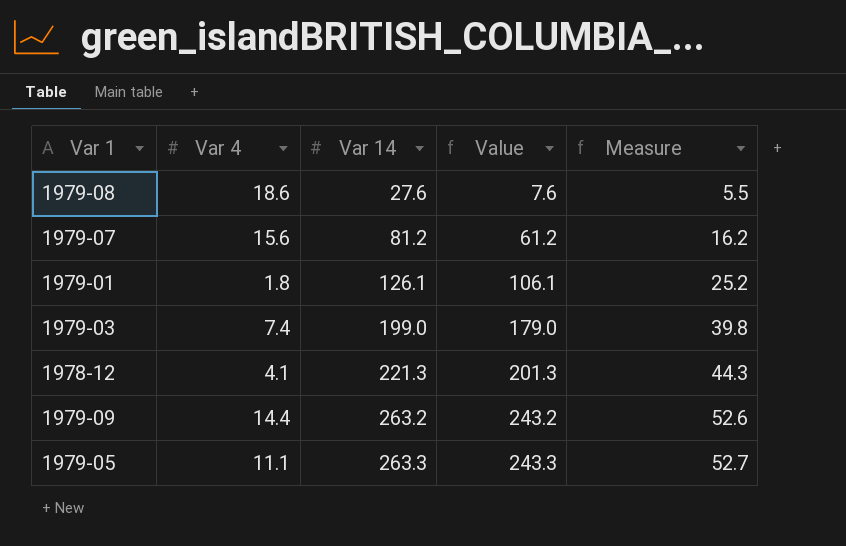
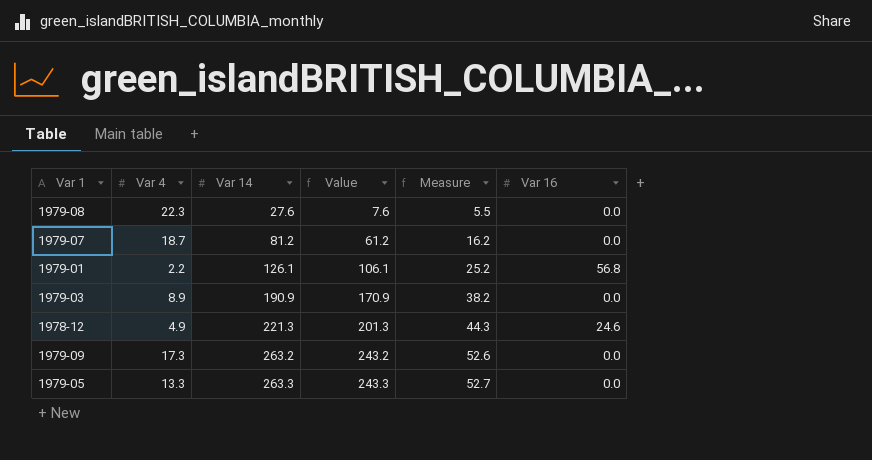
column Var 16 | position: none -> 6
1979-08 | Var 4: 18.6 -> 22.3
1979-07 | Var 4: 15.6 -> 18.7
1979-01 | Var 4: 1.8 -> 2.2
1979-03 | Var 4: 7.4 -> 8.9
1979-03 | Var 14: 199.0 -> 190.9
1979-03 | Value: 179.0 -> 170.9
1979-03 | Measure: 39.8 -> 38.2
1978-12 | Var 4: 4.1 -> 4.9
1979-09 | Var 4: 14.4 -> 17.3
1979-05 | Var 4: 11.1 -> 13.3

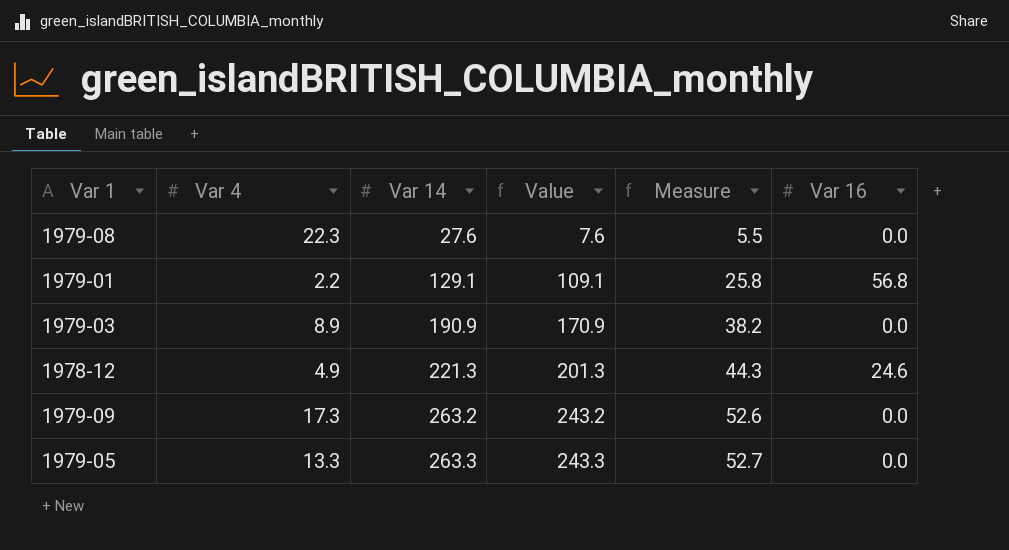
row 1979-07: 18.7 | 81.2 | 61.2 | 16.2 | 0.0 -> none
1979-01 | Var 14: 126.1 -> 129.1
1979-01 | Value: 106.1 -> 109.1
1979-01 | Measure: 25.2 -> 25.8

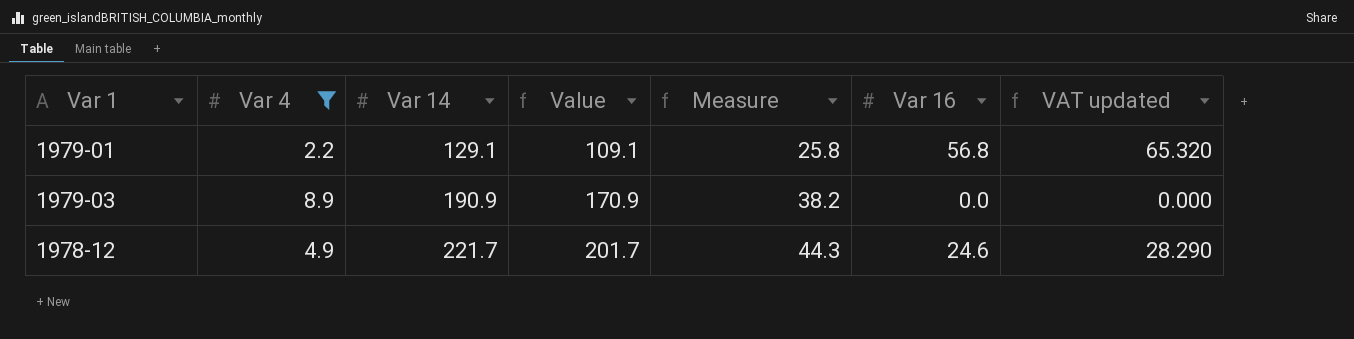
filter: none -> Var 4 <= 8.9
column VAT updated | formula: none -> [Var 16] * 1.15
1978-12 | Var 14: 221.3 -> 221.7
1978-12 | Value: 201.3 -> 201.7

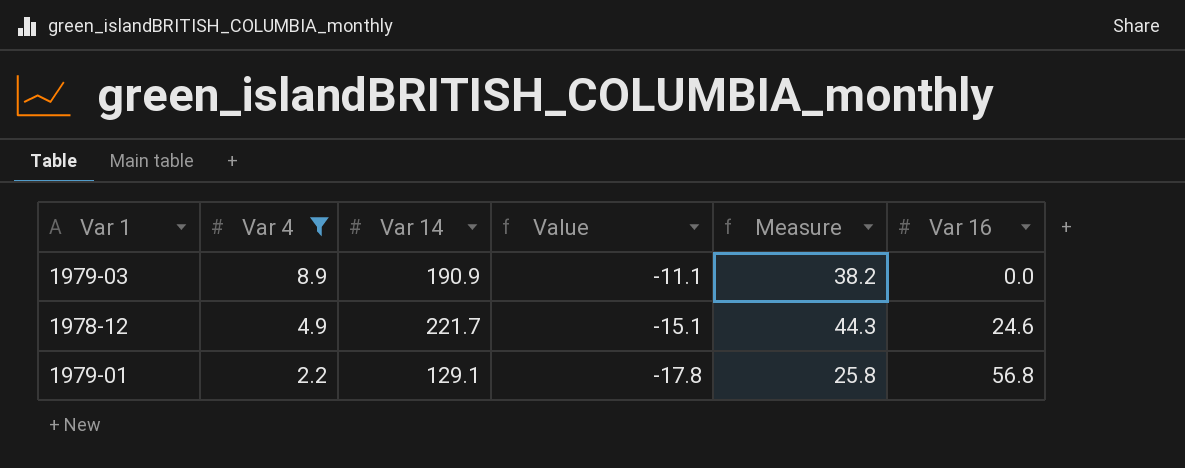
row order: Var 14 ascending -> Var 4 descending
column VAT updated | formula: [Var 16] * 1.15 -> none
column Value | formula: [Var 14] - 20 -> [Var 4] - 20

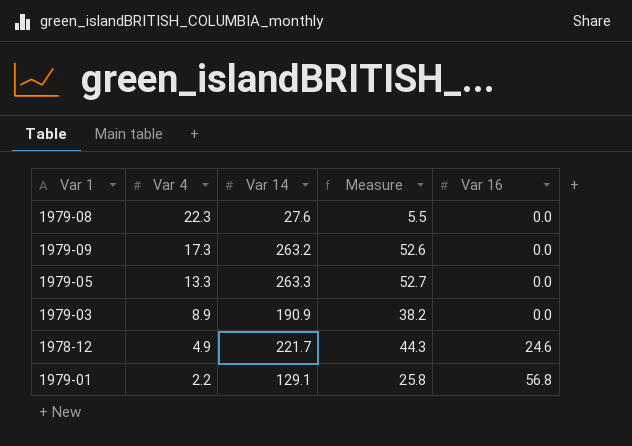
filter: Var 4 <= 8.9 -> none
column Value | formula: [Var 4] - 20 -> none

